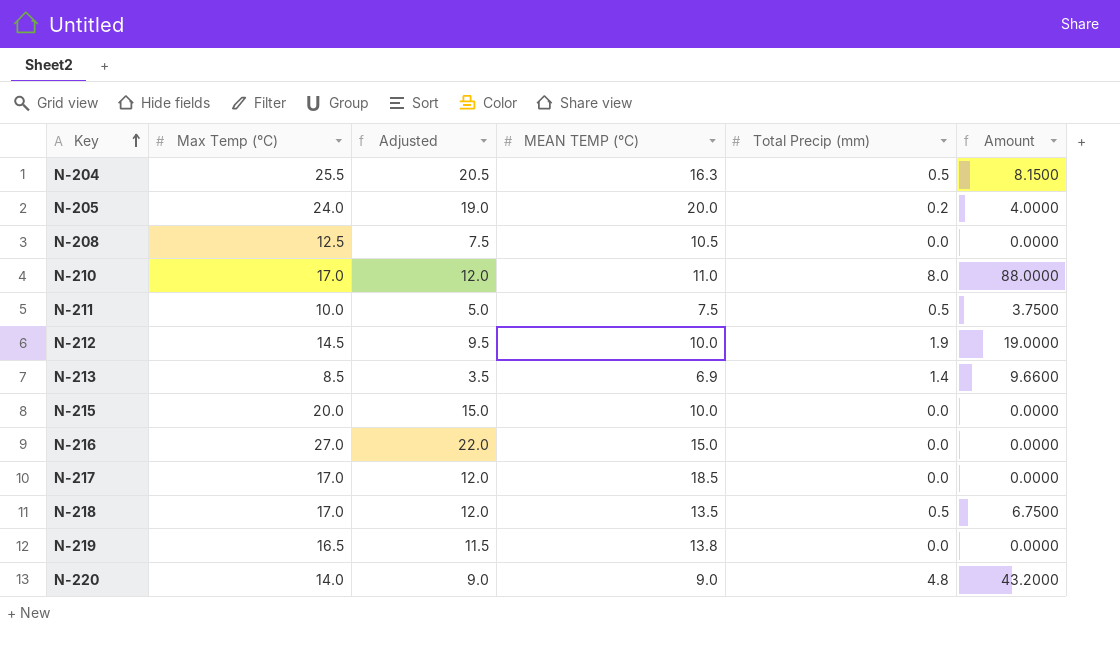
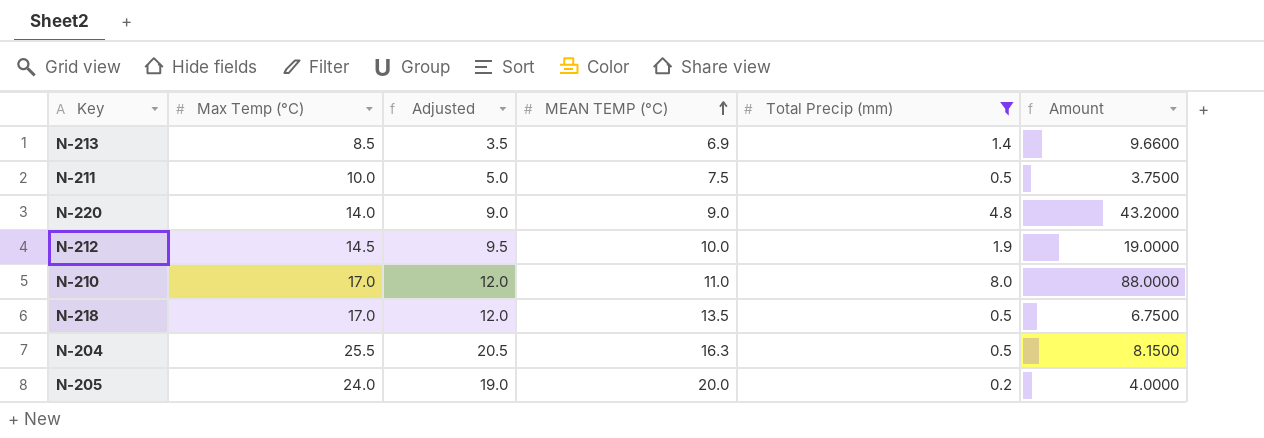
filter: none -> Total Precip (mm) != 0.0
row order: Key ascending -> MEAN TEMP (°C) ascending

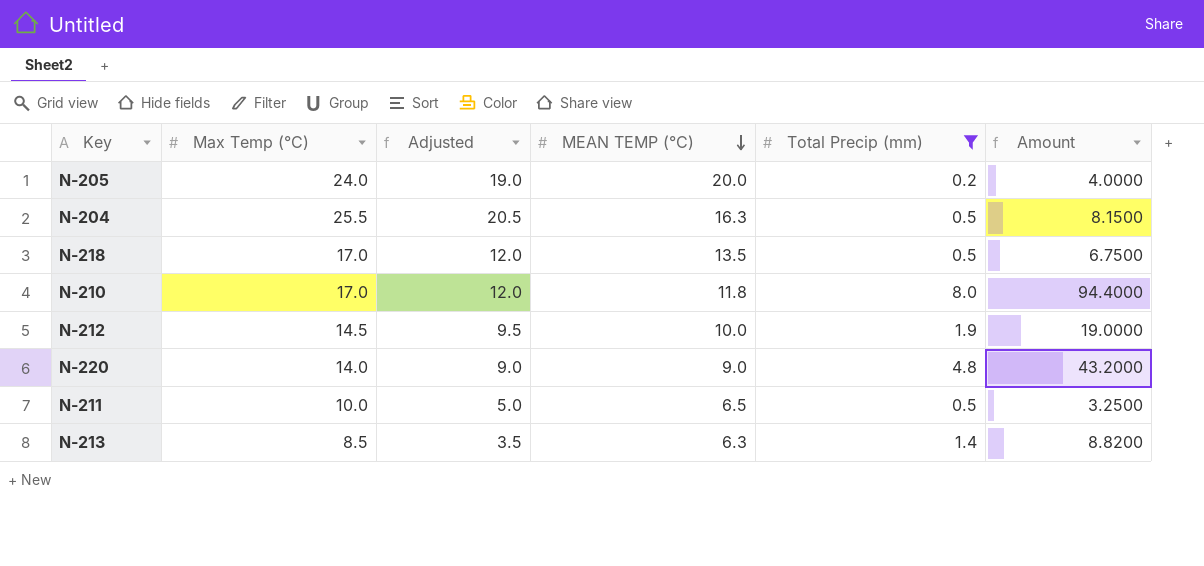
row order: MEAN TEMP (°C) ascending -> MEAN TEMP (°C) descending
N-210 | MEAN TEMP (°C): 11.0 -> 11.8
N-210 | Amount: 88.0000 -> 94.4000
N-211 | MEAN TEMP (°C): 7.5 -> 6.5
N-211 | Amount: 3.7500 -> 3.2500
N-213 | MEAN TEMP (°C): 6.9 -> 6.3
N-213 | Amount: 9.6600 -> 8.8200

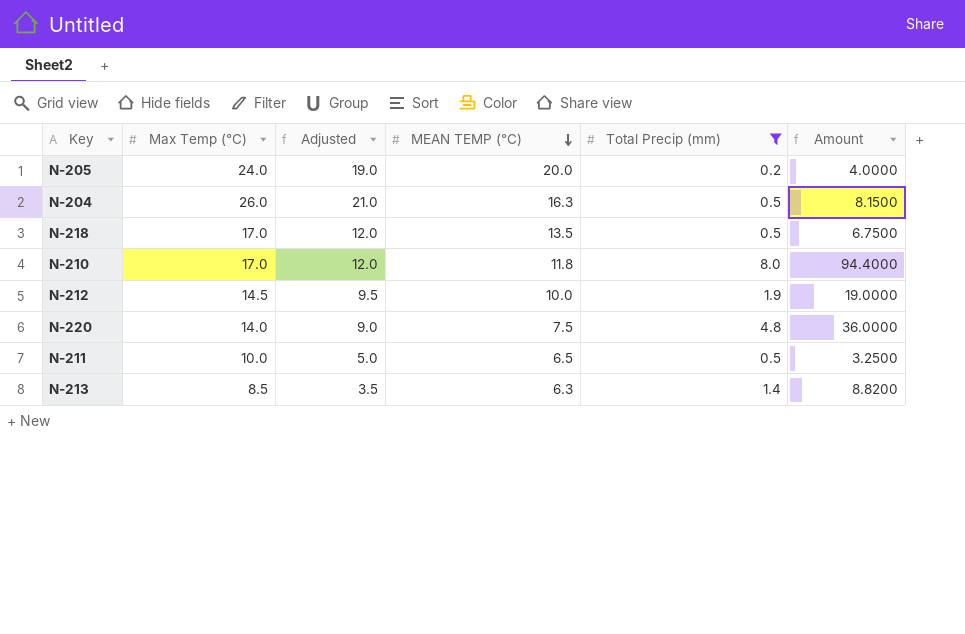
N-204 | Max Temp (°C): 25.5 -> 26.0
N-204 | Adjusted: 20.5 -> 21.0
N-220 | MEAN TEMP (°C): 9.0 -> 7.5
N-220 | Amount: 43.2000 -> 36.0000

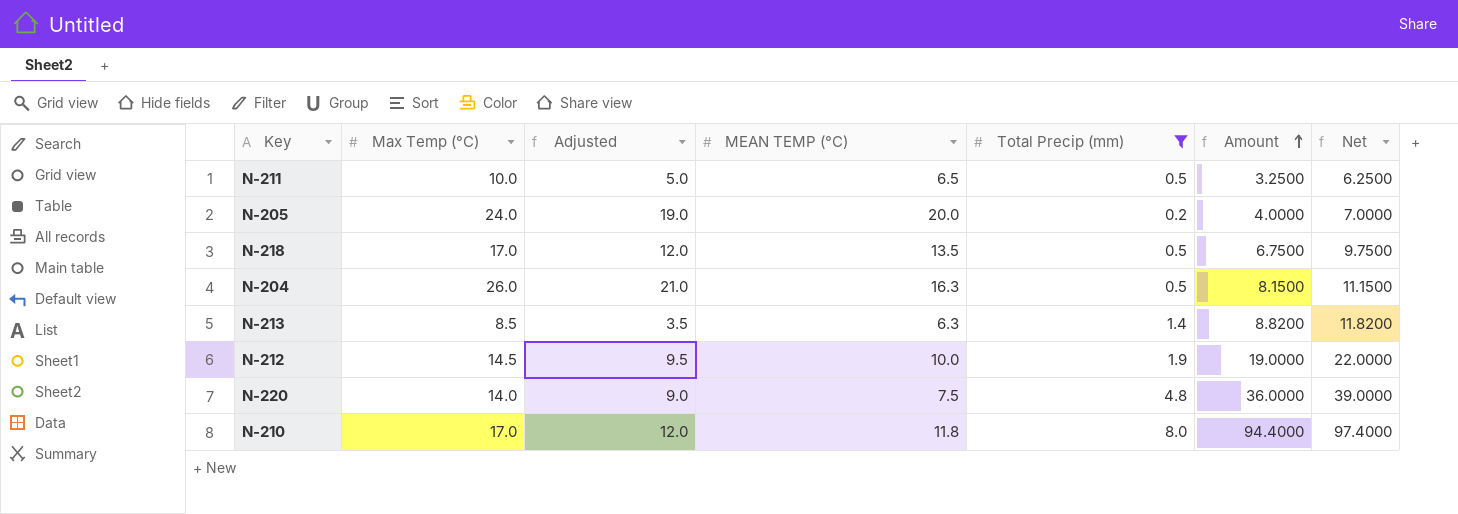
row order: MEAN TEMP (°C) descending -> Amount ascending
column Net | formula: none -> [Amount] + 3

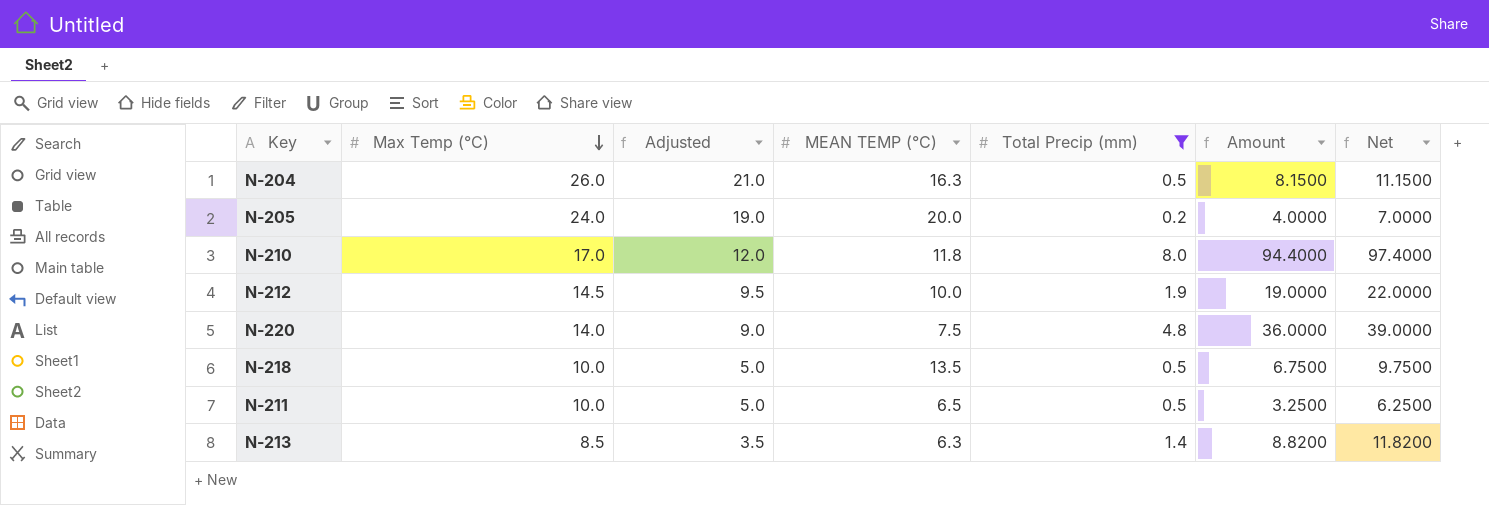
row order: Amount ascending -> Max Temp (°C) descending
N-218 | Max Temp (°C): 17.0 -> 10.0
N-218 | Adjusted: 12.0 -> 5.0

